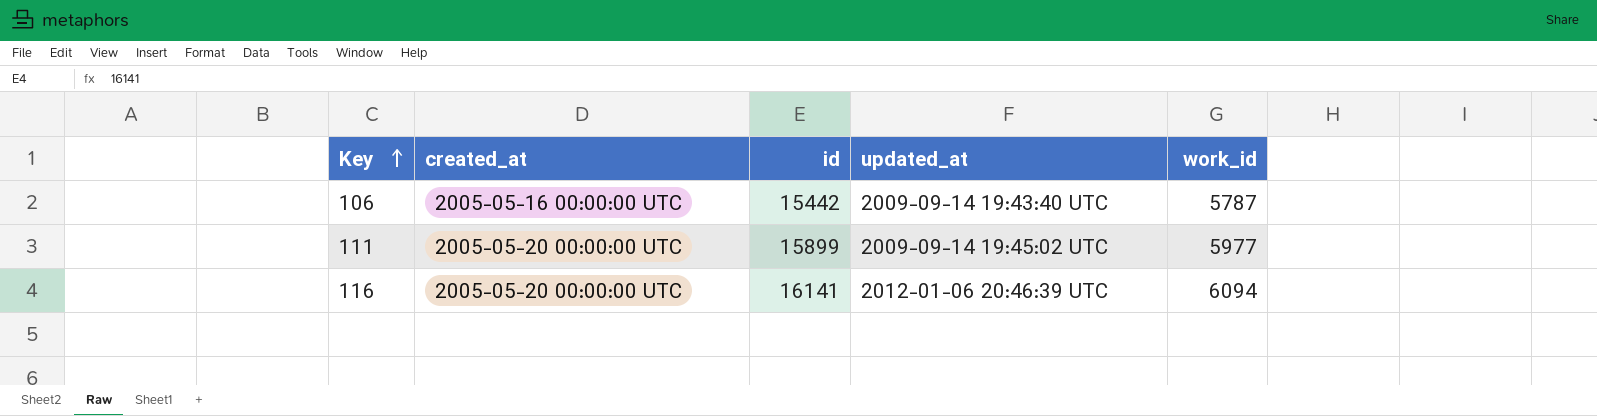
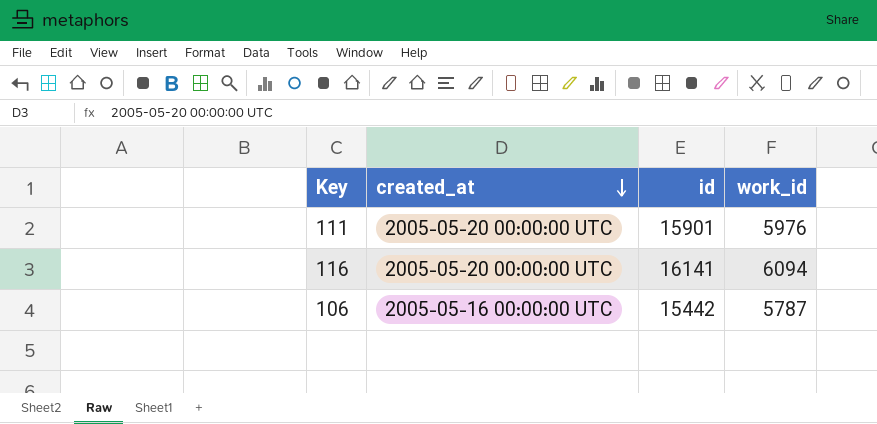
row order: Key ascending -> created_at descending
column updated_at | position: 4 -> none
111 | id: 15899 -> 15901
111 | work_id: 5977 -> 5976

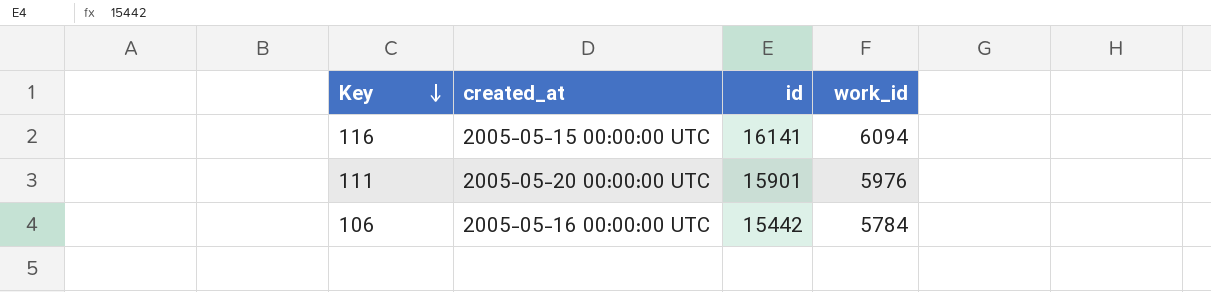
row order: created_at descending -> Key descending
116 | created_at: 2005-05-20 00:00:00 UTC -> 2005-05-15 00:00:00 UTC
106 | work_id: 5787 -> 5784

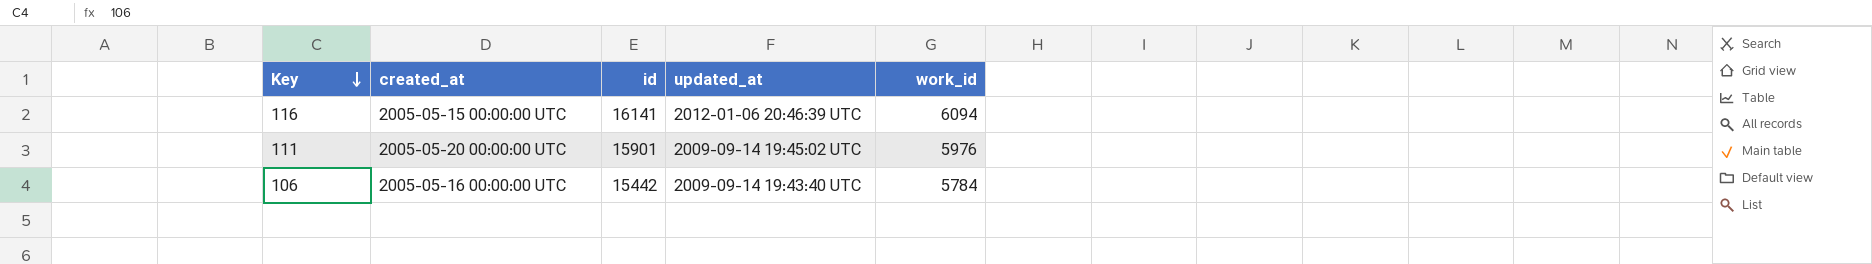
column updated_at | position: none -> 4

